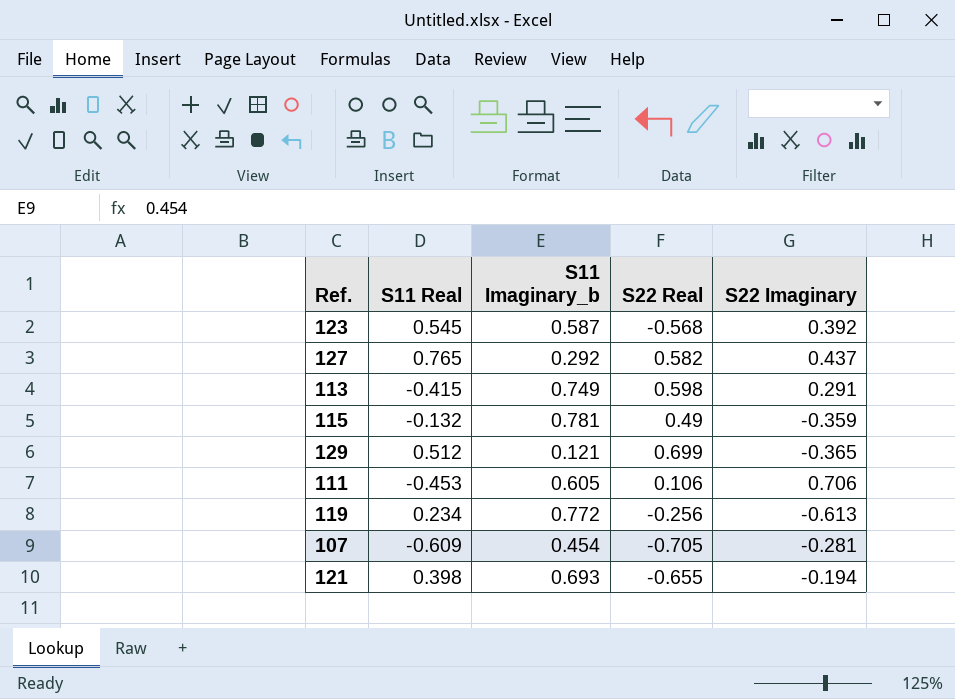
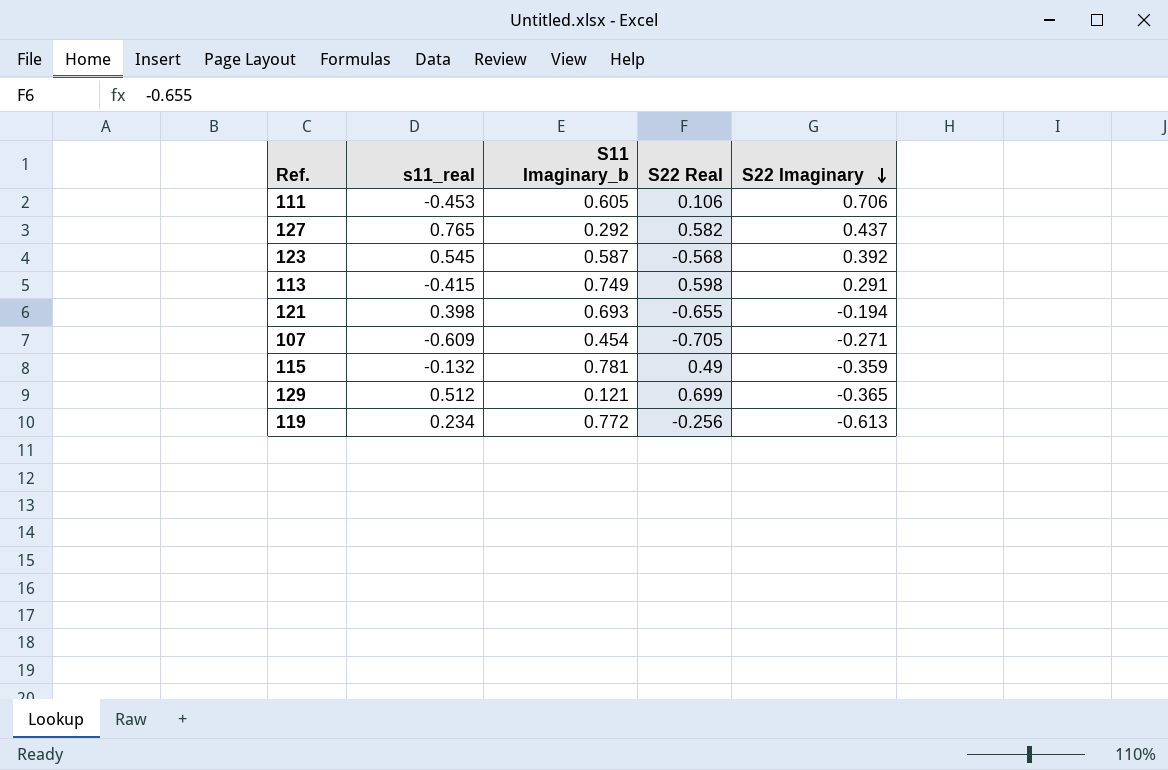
row order: none -> S22 Imaginary descending
column name: S11 Real -> s11_real
107 | S22 Imaginary: -0.281 -> -0.271

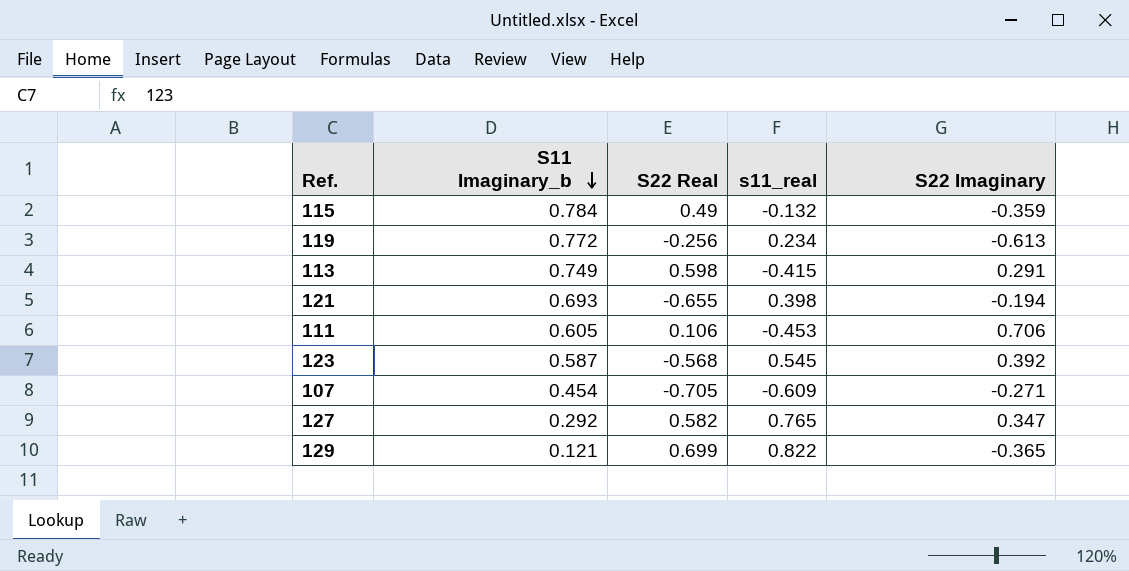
row order: S22 Imaginary descending -> S11 Imaginary_b descending
column s11_real | position: 2 -> 4
115 | S11 Imaginary_b: 0.781 -> 0.784
127 | S22 Imaginary: 0.437 -> 0.347
129 | s11_real: 0.512 -> 0.822

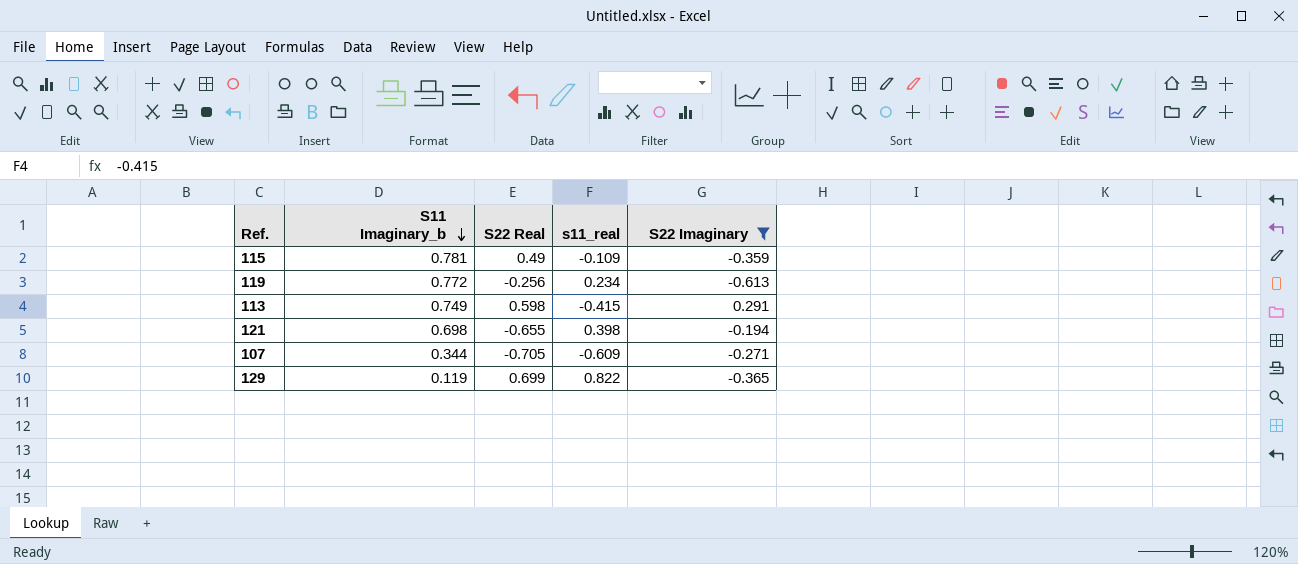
filter: none -> S22 Imaginary <= 0.291
115 | S11 Imaginary_b: 0.784 -> 0.781
115 | s11_real: -0.132 -> -0.109
121 | S11 Imaginary_b: 0.693 -> 0.698
107 | S11 Imaginary_b: 0.454 -> 0.344
129 | S11 Imaginary_b: 0.121 -> 0.119

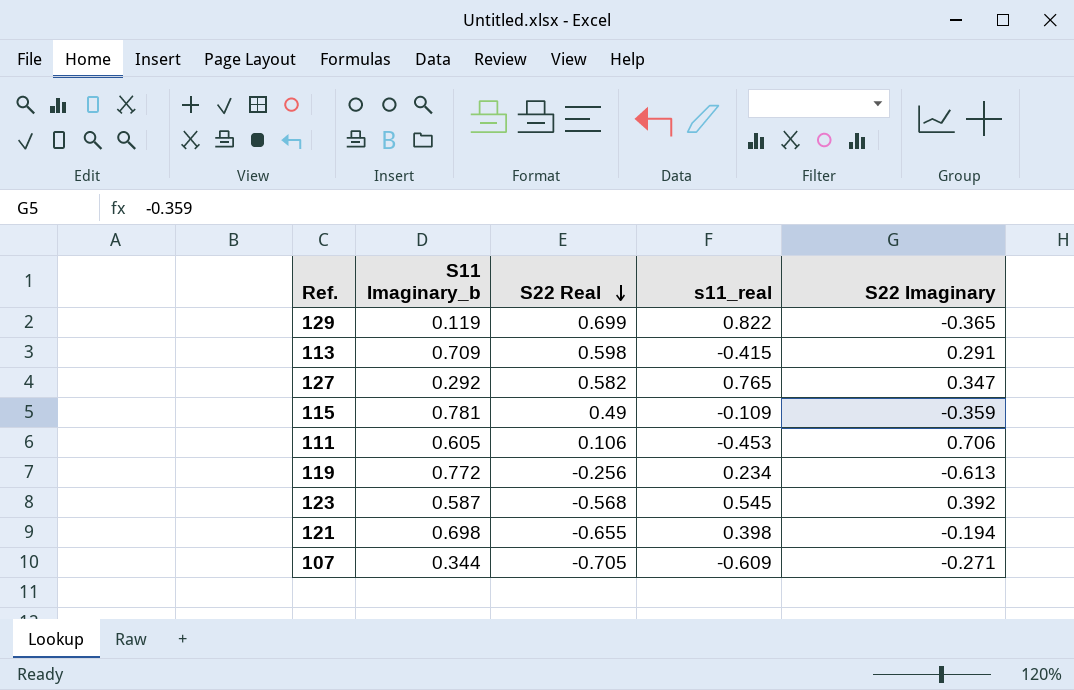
filter: S22 Imaginary <= 0.291 -> none
row order: S11 Imaginary_b descending -> S22 Real descending
113 | S11 Imaginary_b: 0.749 -> 0.709

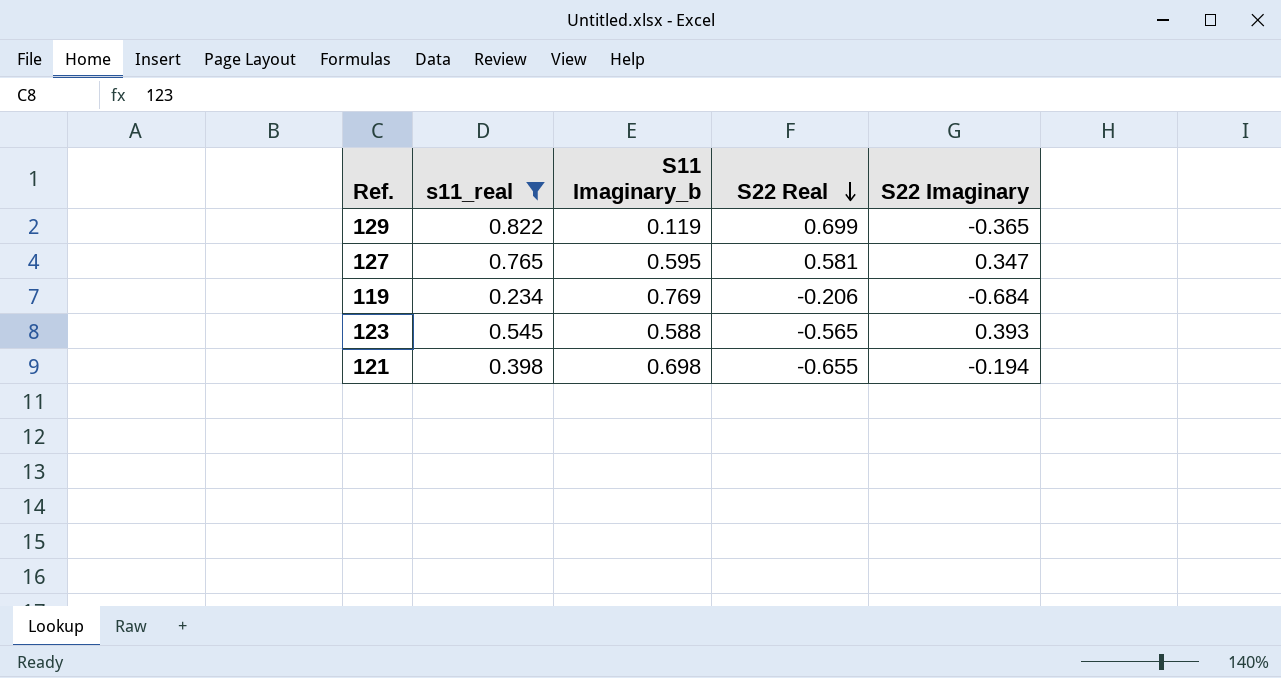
filter: none -> s11_real >= 0.234
column s11_real | position: 4 -> 2
127 | S11 Imaginary_b: 0.292 -> 0.595
127 | S22 Real: 0.582 -> 0.581
119 | S11 Imaginary_b: 0.772 -> 0.769
119 | S22 Real: -0.256 -> -0.206
119 | S22 Imaginary: -0.613 -> -0.684
123 | S11 Imaginary_b: 0.587 -> 0.588
123 | S22 Real: -0.568 -> -0.565
123 | S22 Imaginary: 0.392 -> 0.393

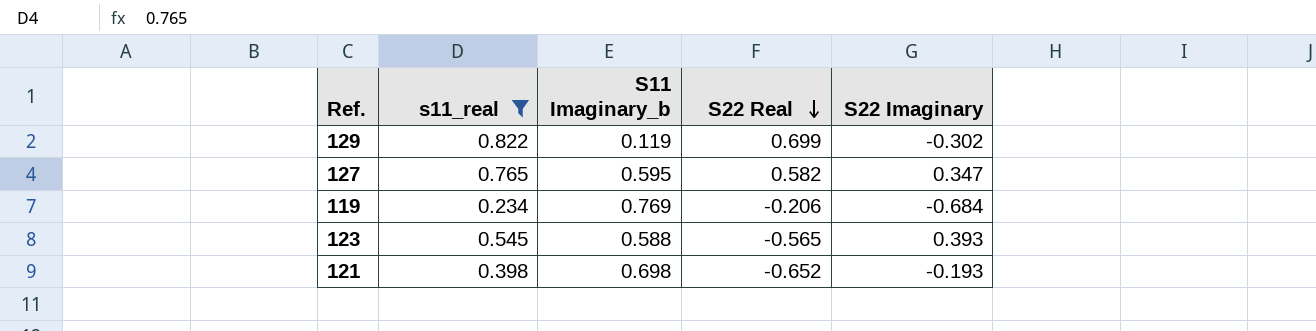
129 | S22 Imaginary: -0.365 -> -0.302
127 | S22 Real: 0.581 -> 0.582
121 | S22 Real: -0.655 -> -0.652
121 | S22 Imaginary: -0.194 -> -0.193

